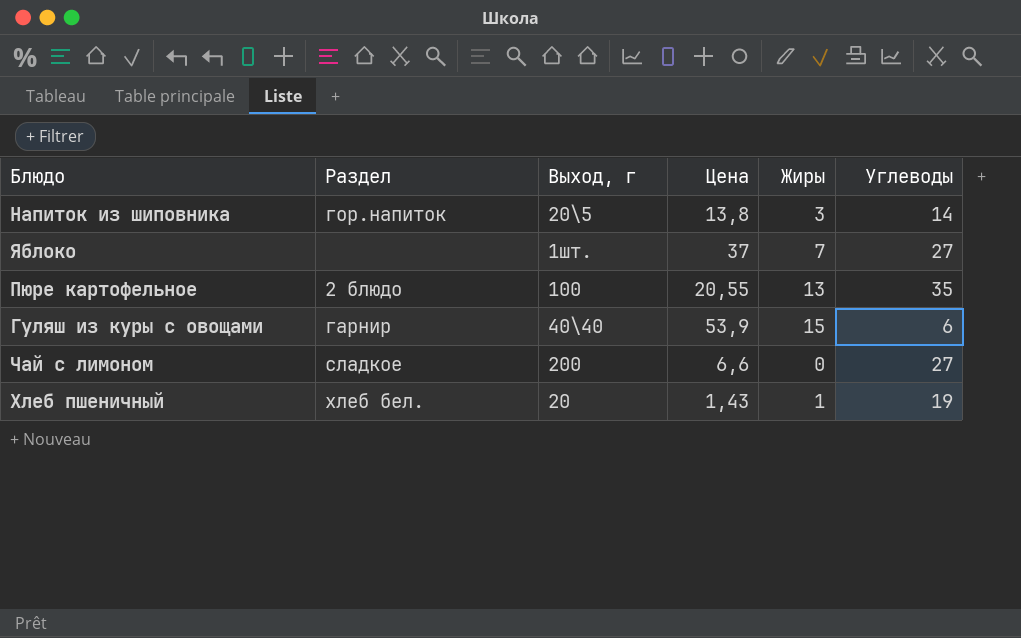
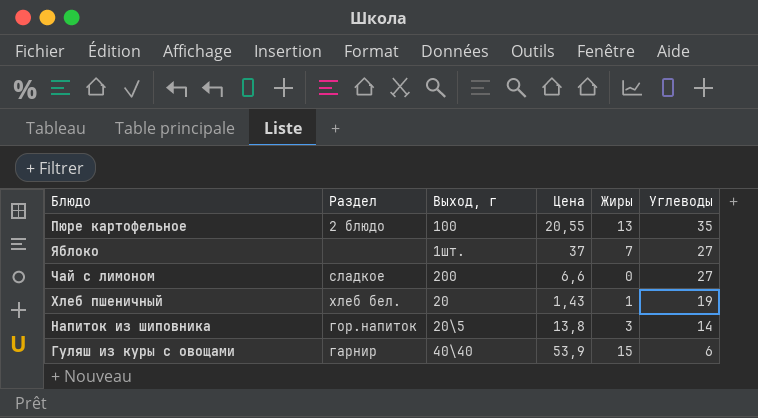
row order: none -> Углеводы descending

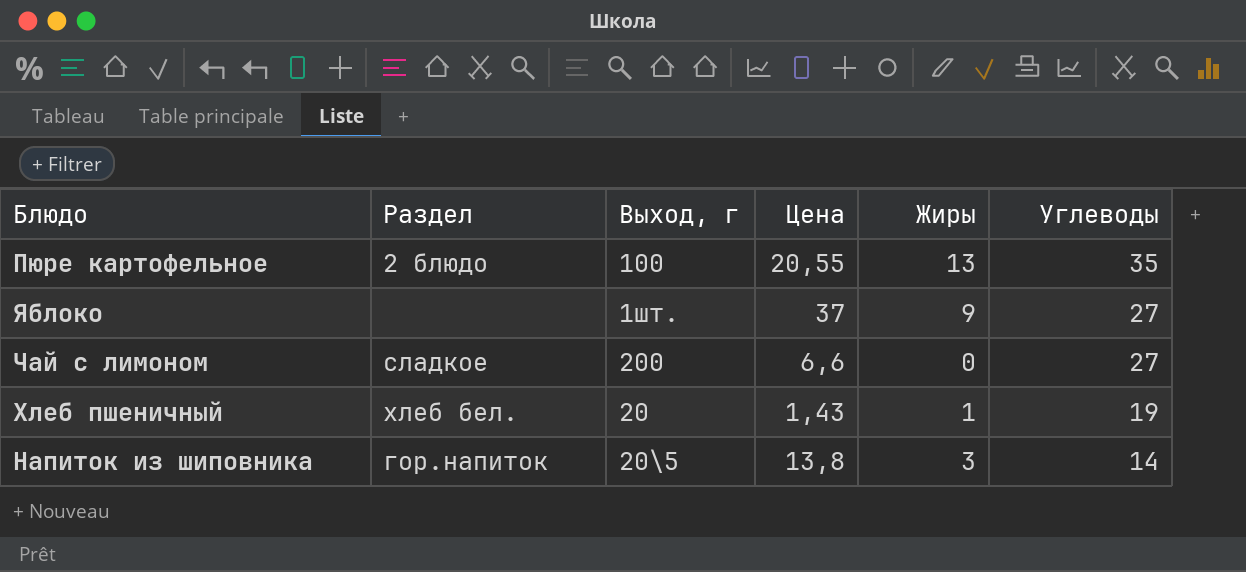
row Гуляш из куры с овощами: гарнир | 40\40 | 53,9 | 15 | 6 -> none
Яблоко | Жиры: 7 -> 9

